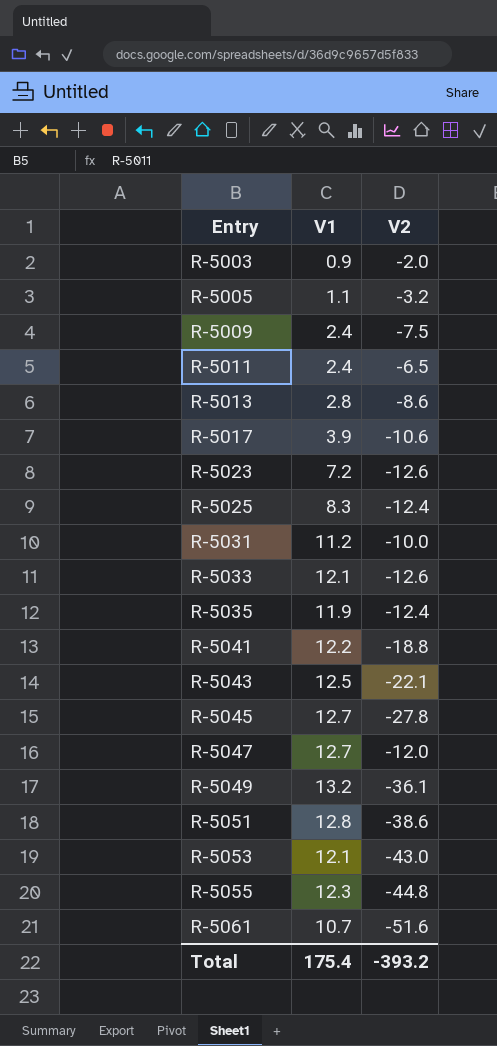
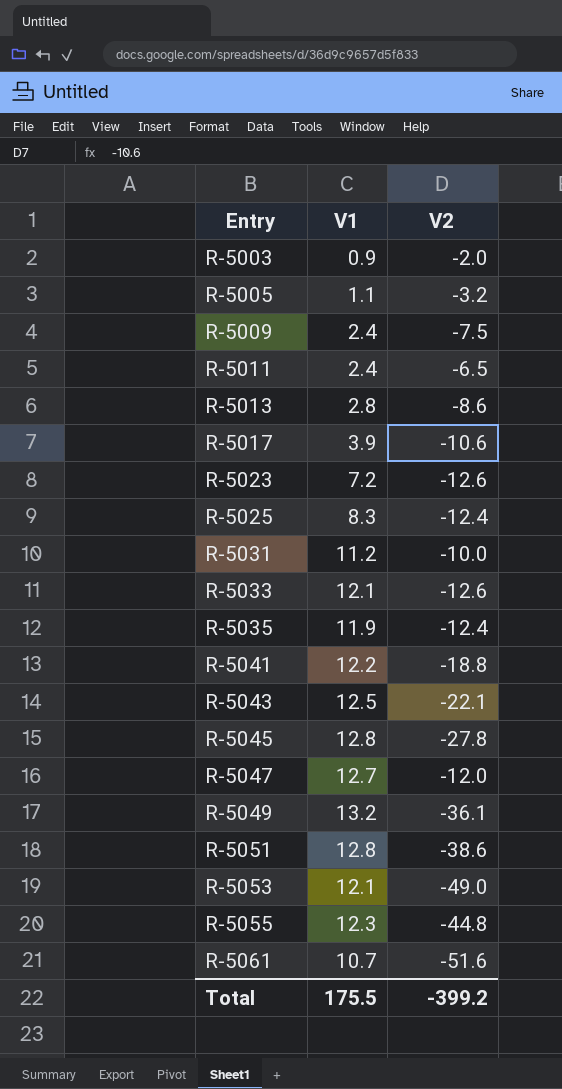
R-5045 | V1: 12.7 -> 12.8
R-5053 | V2: -43.0 -> -49.0
Total | V1: 175.4 -> 175.5
Total | V2: -393.2 -> -399.2

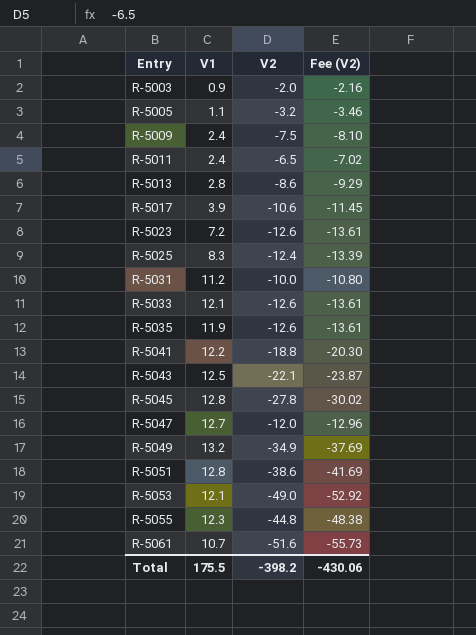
column Fee (V2) | formula: none -> [V2] * 1.08
R-5035 | V2: -12.4 -> -12.6
R-5049 | V2: -36.1 -> -34.9
Total | V2: -399.2 -> -398.2

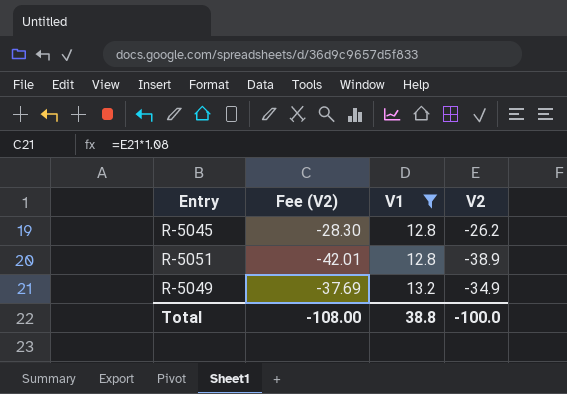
filter: none -> V1 >= 12.8
row order: Entry ascending -> V1 ascending
column Fee (V2) | position: 4 -> 2
R-5045 | Fee (V2): -30.02 -> -28.30
R-5045 | V2: -27.8 -> -26.2
R-5051 | Fee (V2): -41.69 -> -42.01
R-5051 | V2: -38.6 -> -38.9
Total | Fee (V2): -430.06 -> -108.00
Total | V1: 175.5 -> 38.8
Total | V2: -398.2 -> -100.0

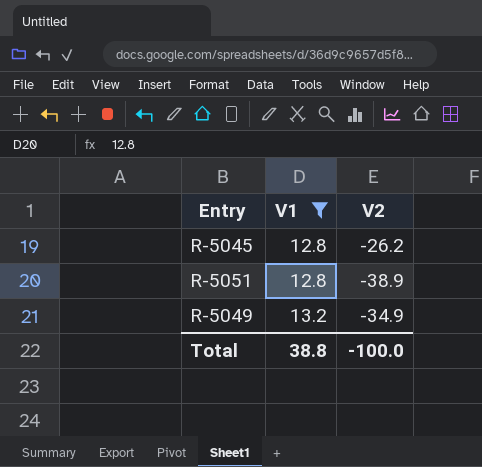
column Fee (V2) | formula: [V2] * 1.08 -> none

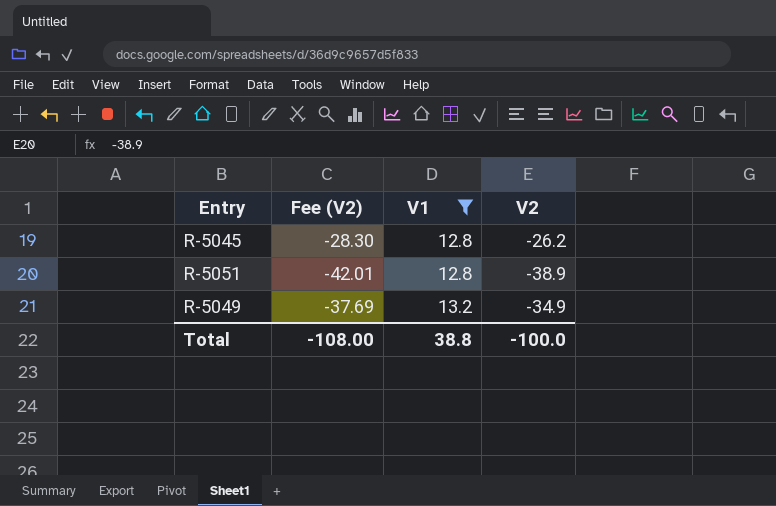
column Fee (V2) | formula: none -> [V2] * 1.08

